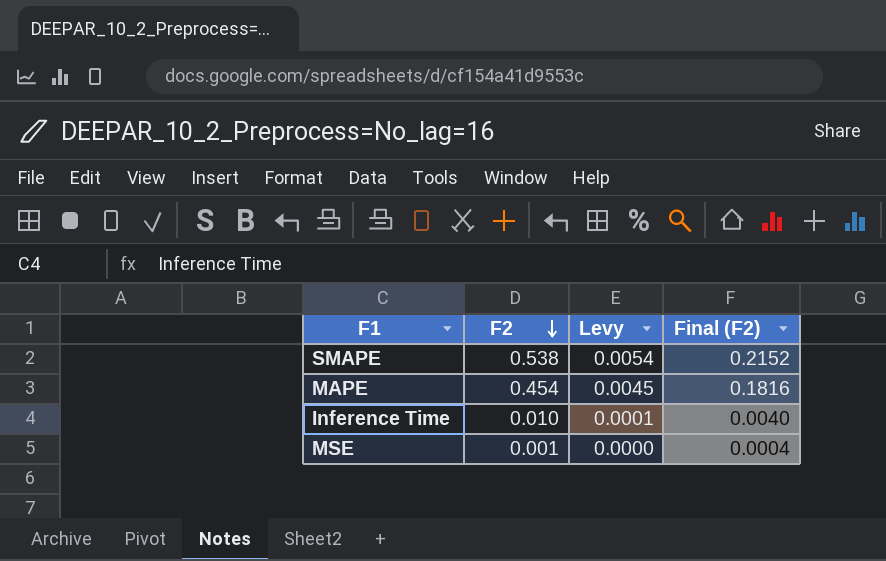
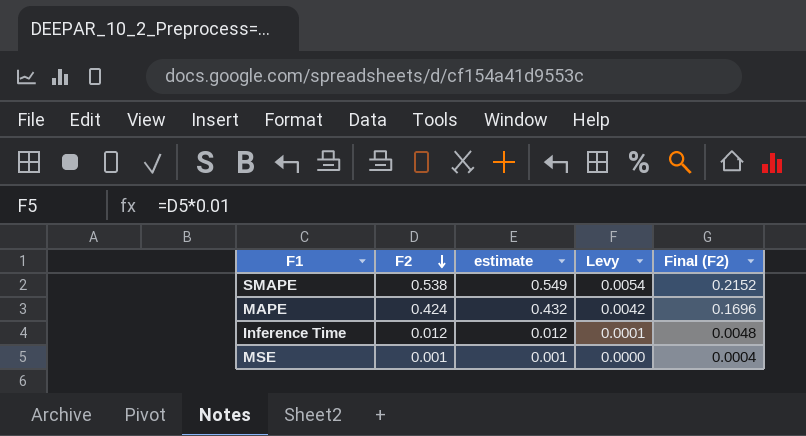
column estimate | formula: none -> [F2] * 1.02
MAPE | F2: 0.454 -> 0.424
MAPE | Levy: 0.0045 -> 0.0042
MAPE | Final (F2): 0.1816 -> 0.1696
Inference Time | F2: 0.010 -> 0.012
Inference Time | Final (F2): 0.0040 -> 0.0048

